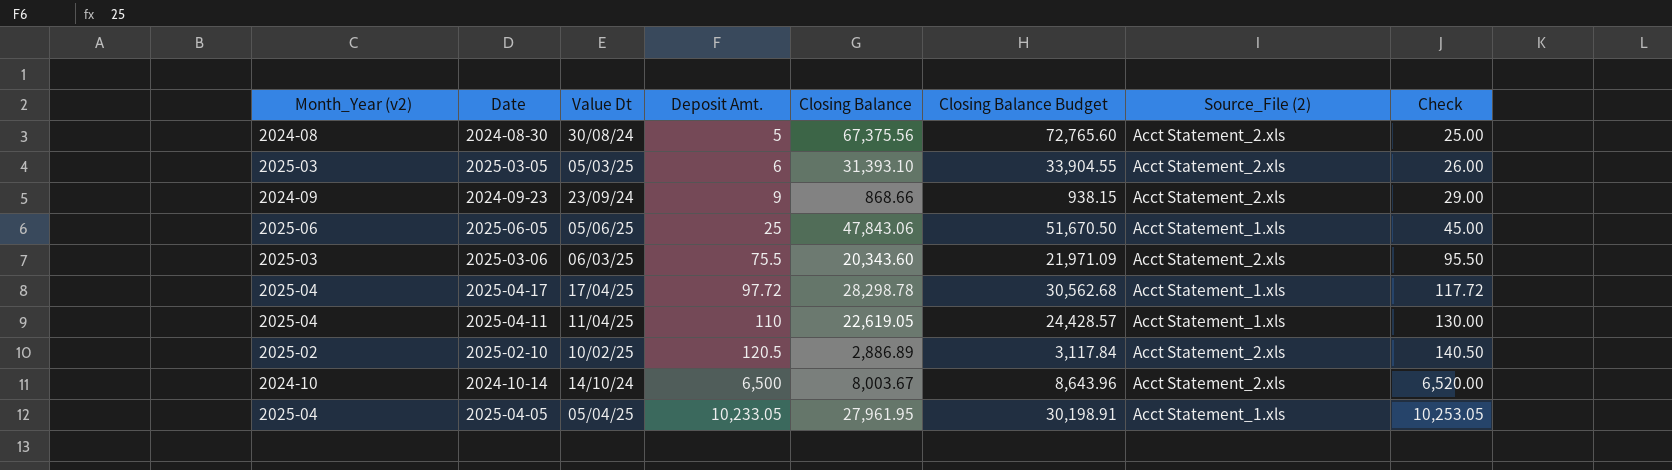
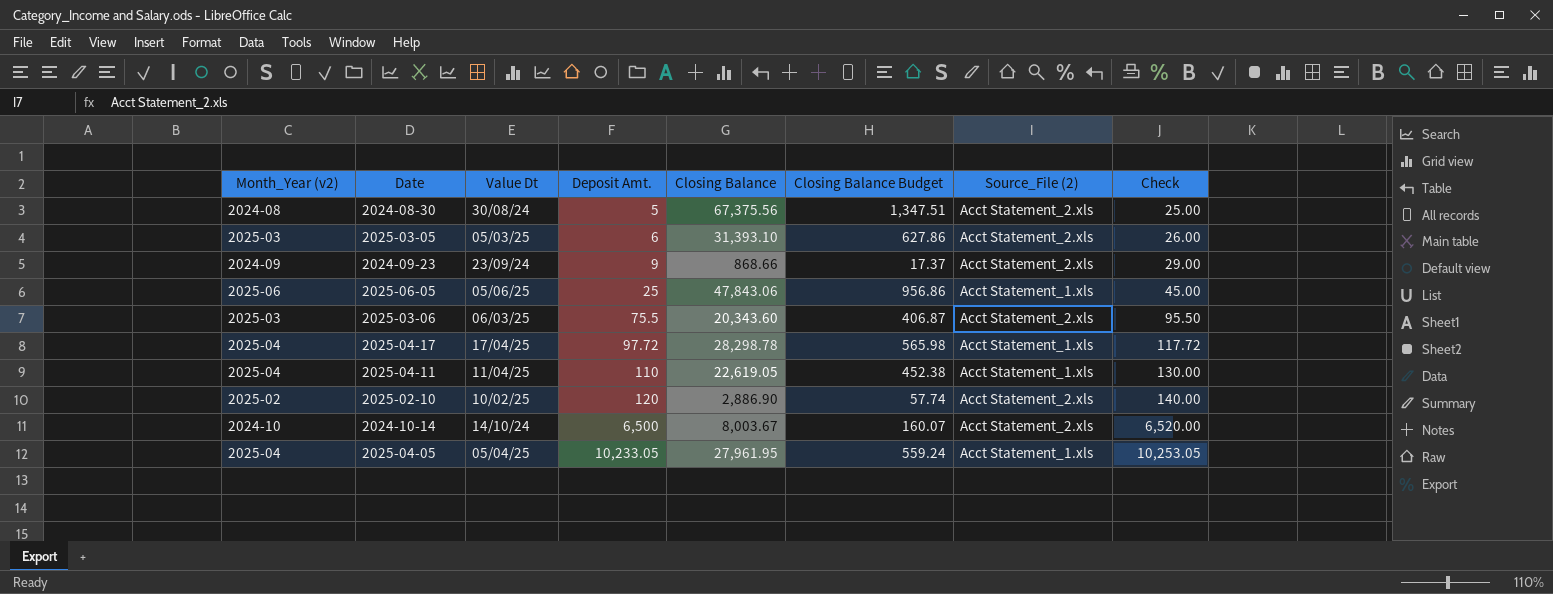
column Closing Balance Budget | formula: [Closing Balance] * 1.08 -> [Closing Balance] * 0.02
2025-02-10 | Deposit Amt.: 120.5 -> 120
2025-02-10 | Closing Balance: 2,886.89 -> 2,886.90
2025-02-10 | Check: 140.50 -> 140.00

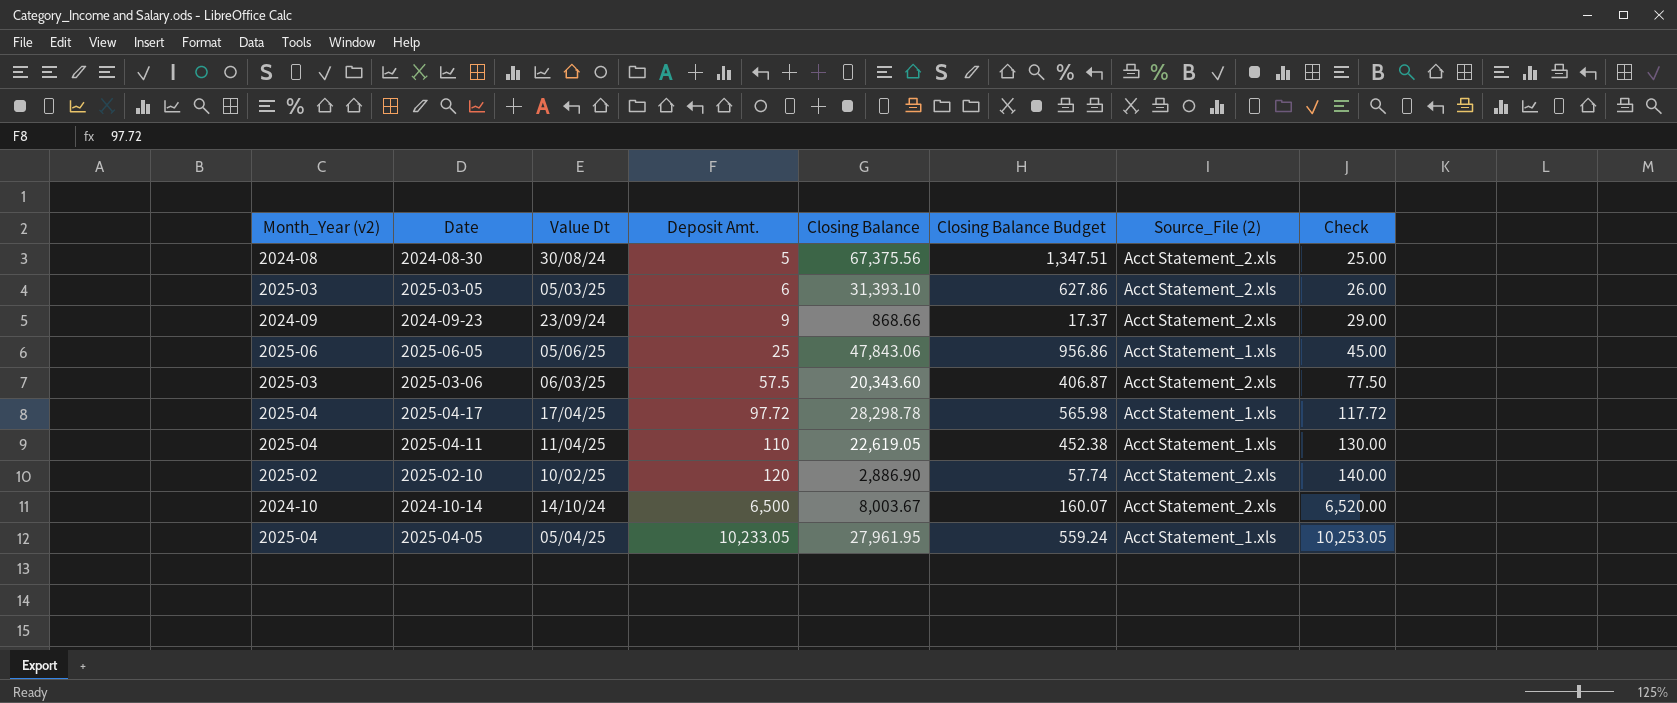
2025-03-06 | Deposit Amt.: 75.5 -> 57.5
2025-03-06 | Check: 95.50 -> 77.50

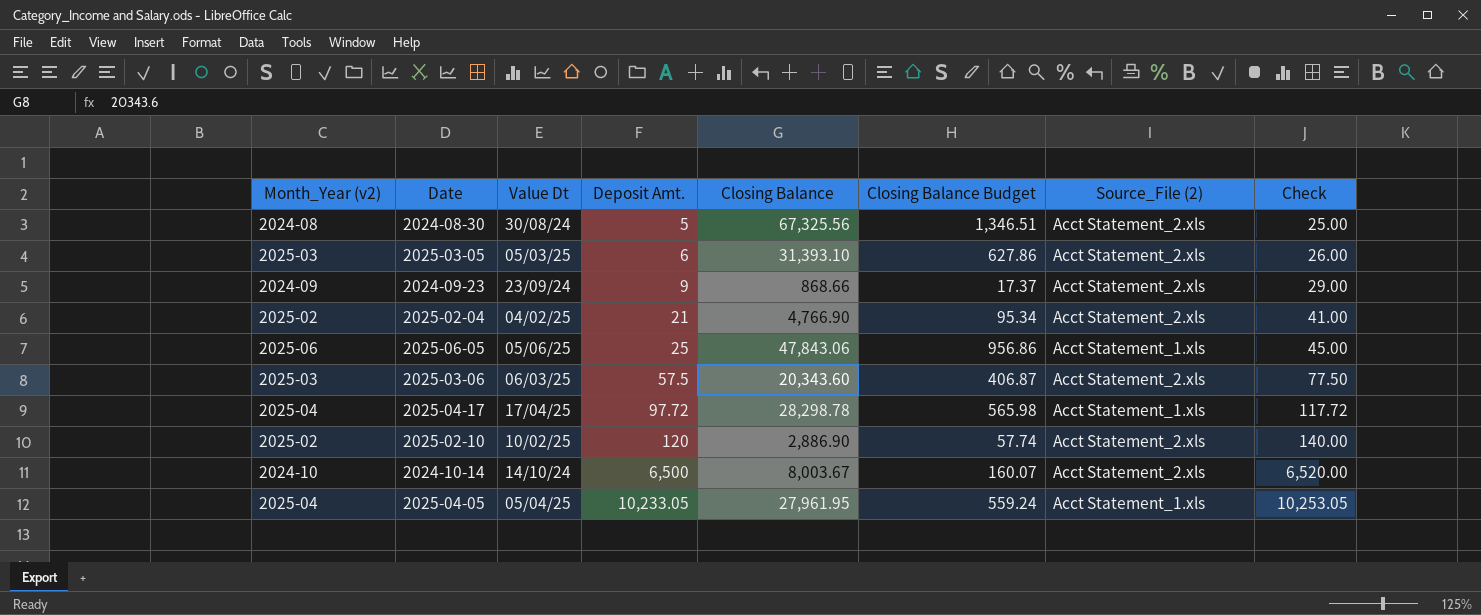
row 2025-04-11: 2025-04 | 11/04/25 | 110 | 22,619.05 | 452.38 | Acct Statement_1.xls | 130.00 -> none
2024-08-30 | Closing Balance: 67,375.56 -> 67,325.56
2024-08-30 | Closing Balance Budget: 1,347.51 -> 1,346.51
row 2025-02-04: none -> 2025-02 | 04/02/25 | 21 | 4,766.90 | 95.34 | Acct Statement_2.xls | 41.00

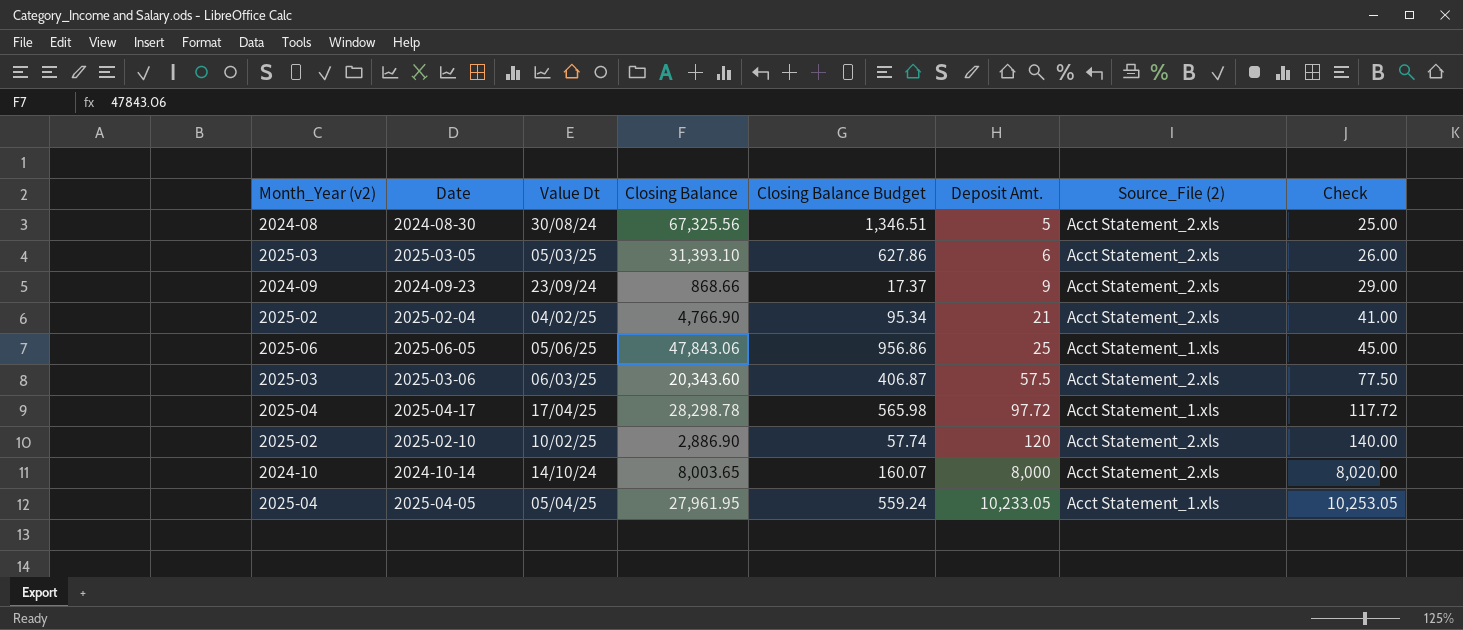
column Deposit Amt. | position: 4 -> 6
2024-10-14 | Closing Balance: 8,003.67 -> 8,003.65
2024-10-14 | Deposit Amt.: 6,500 -> 8,000
2024-10-14 | Check: 6,520.00 -> 8,020.00

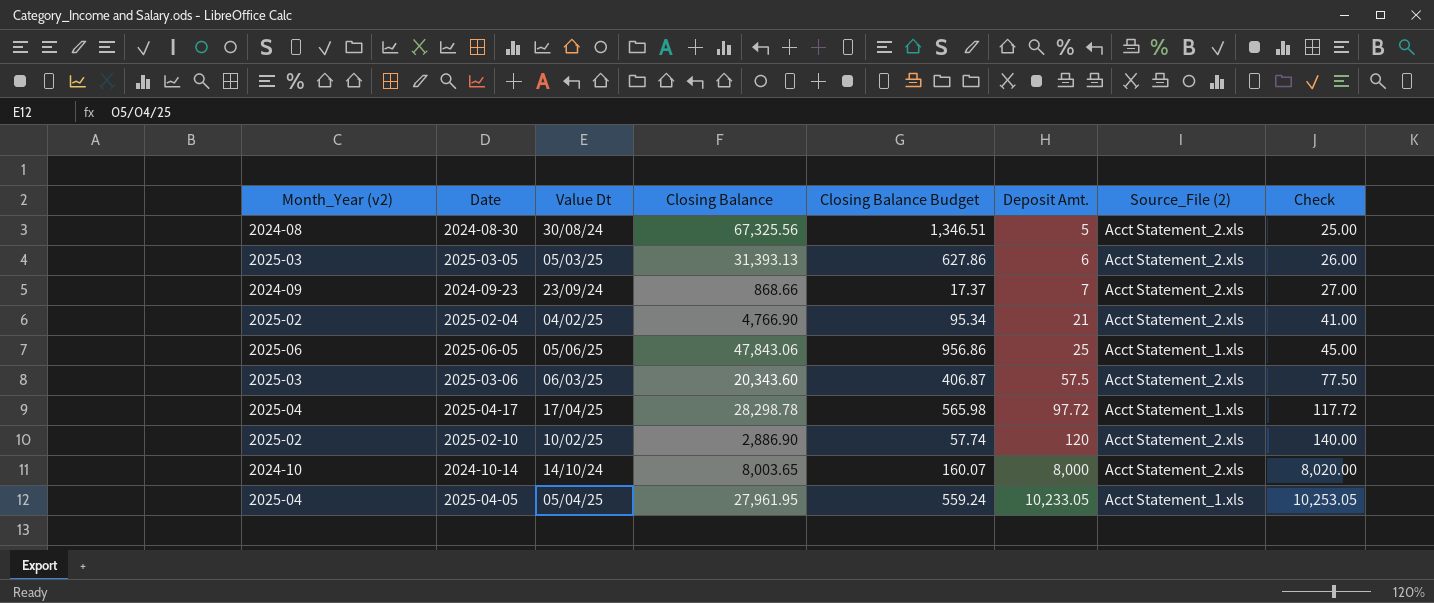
2025-03-05 | Closing Balance: 31,393.10 -> 31,393.13
2024-09-23 | Deposit Amt.: 9 -> 7
2024-09-23 | Check: 29.00 -> 27.00

